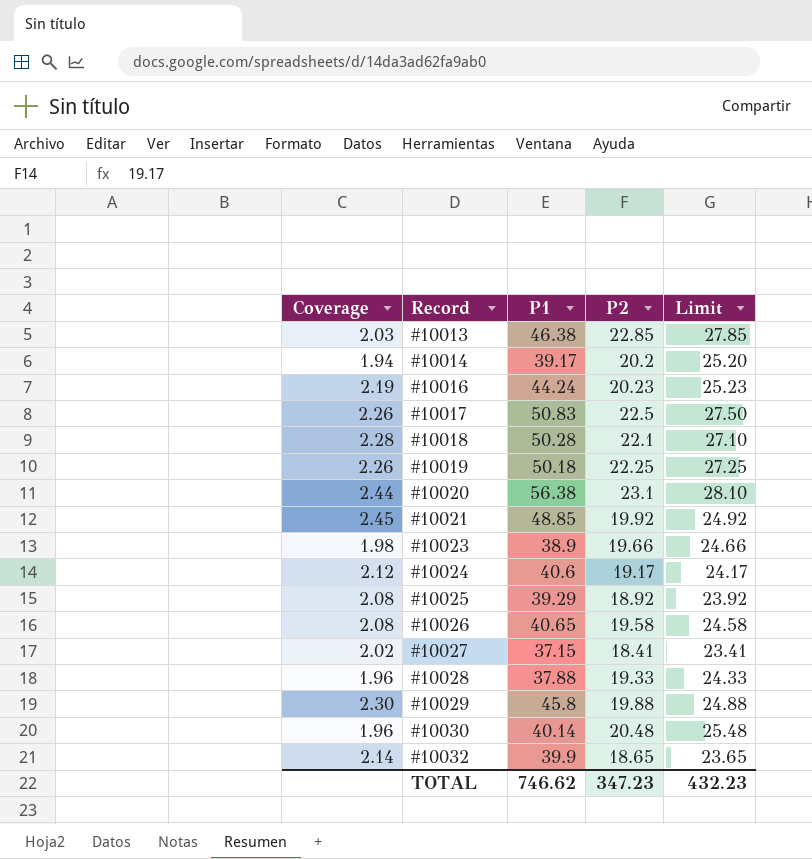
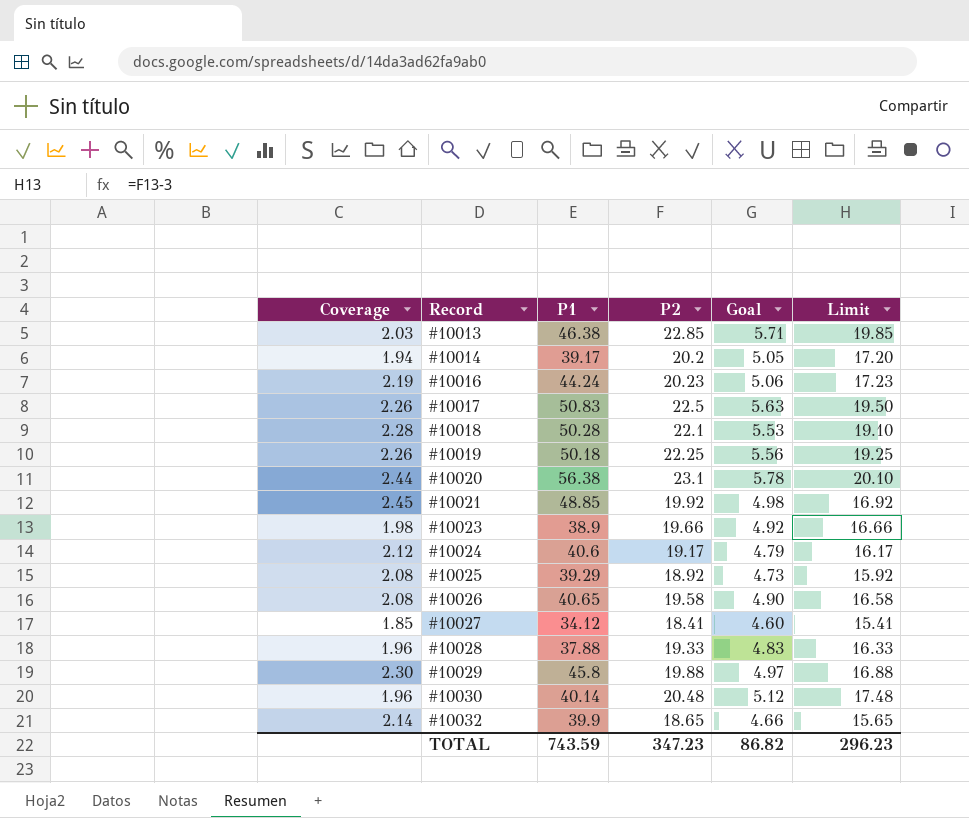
column Goal | formula: none -> [P2] * 0.25
column Limit | formula: [P2] + 5 -> [P2] - 3
#10027 | Coverage: 2.02 -> 1.85
#10027 | P1: 37.15 -> 34.12
TOTAL | P1: 746.62 -> 743.59
TOTAL | Limit: 432.23 -> 296.23

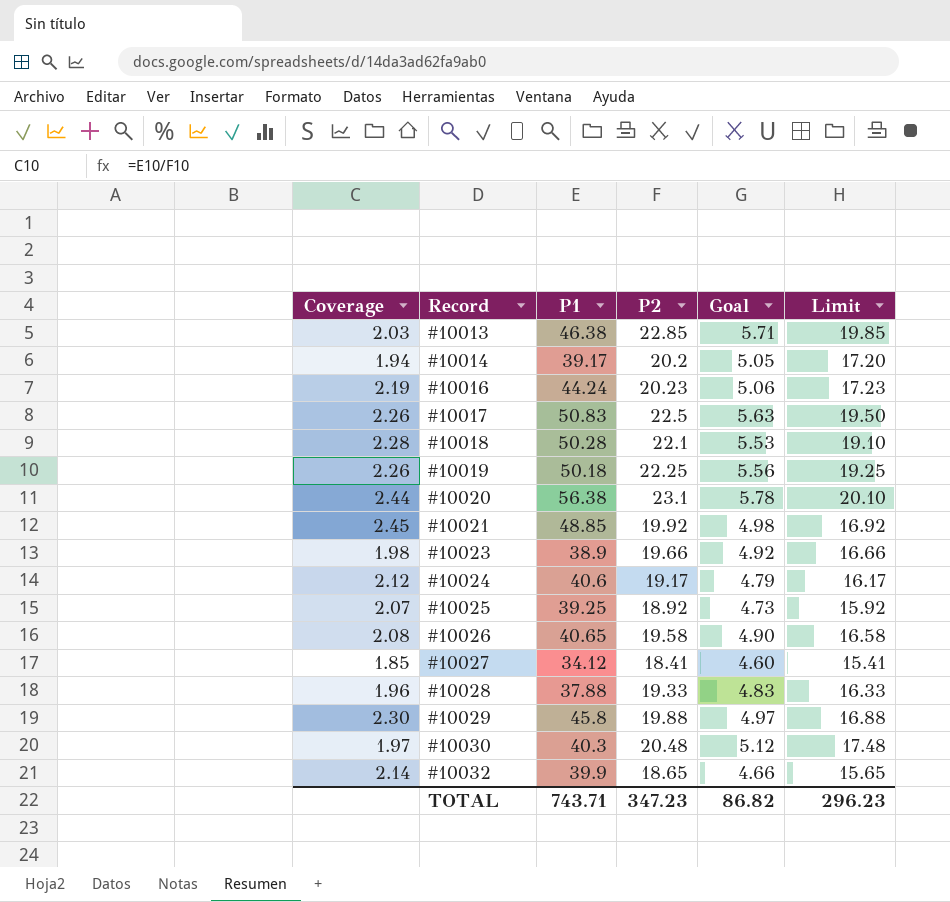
#10025 | Coverage: 2.08 -> 2.07
#10025 | P1: 39.29 -> 39.25
#10030 | Coverage: 1.96 -> 1.97
#10030 | P1: 40.14 -> 40.3
TOTAL | P1: 743.59 -> 743.71

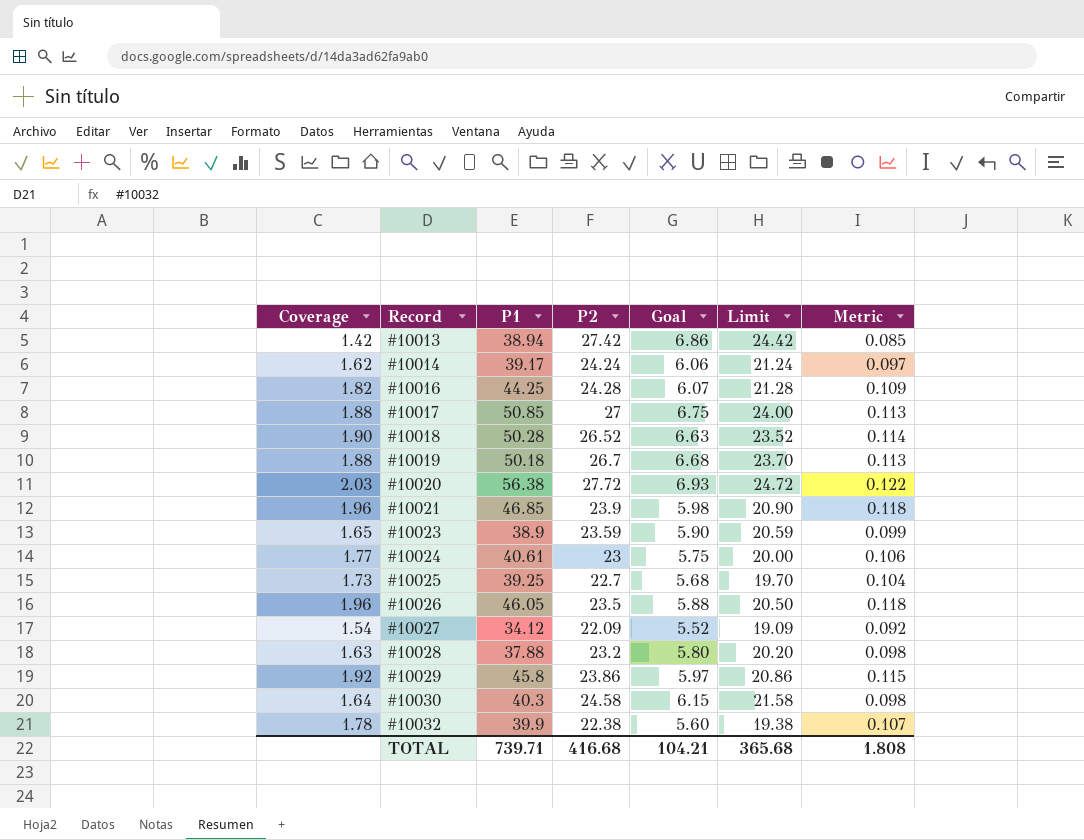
column Metric | formula: none -> [Coverage] * 0.06
#10013 | Coverage: 2.03 -> 1.42
#10013 | P1: 46.38 -> 38.94
#10013 | P2: 22.85 -> 27.42
#10013 | Goal: 5.71 -> 6.86
#10013 | Limit: 19.85 -> 24.42
#10014 | Coverage: 1.94 -> 1.62
#10014 | P2: 20.2 -> 24.24
#10014 | Goal: 5.05 -> 6.06
#10014 | Limit: 17.20 -> 21.24
#10016 | Coverage: 2.19 -> 1.82
#10016 | P1: 44.24 -> 44.25
#10016 | P2: 20.23 -> 24.28
#10016 | Goal: 5.06 -> 6.07
#10016 | Limit: 17.23 -> 21.28
#10017 | Coverage: 2.26 -> 1.88
#10017 | P1: 50.83 -> 50.85
#10017 | P2: 22.5 -> 27
#10017 | Goal: 5.63 -> 6.75
#10017 | Limit: 19.50 -> 24.00
#10018 | Coverage: 2.28 -> 1.90
#10018 | P2: 22.1 -> 26.52
#10018 | Goal: 5.53 -> 6.63
#10018 | Limit: 19.10 -> 23.52
#10019 | Coverage: 2.26 -> 1.88
#10019 | P2: 22.25 -> 26.7
#10019 | Goal: 5.56 -> 6.68
#10019 | Limit: 19.25 -> 23.70
#10020 | Coverage: 2.44 -> 2.03
#10020 | P2: 23.1 -> 27.72
#10020 | Goal: 5.78 -> 6.93
#10020 | Limit: 20.10 -> 24.72
#10021 | Coverage: 2.45 -> 1.96
#10021 | P1: 48.85 -> 46.85
#10021 | P2: 19.92 -> 23.9
#10021 | Goal: 4.98 -> 5.98
#10021 | Limit: 16.92 -> 20.90
#10023 | Coverage: 1.98 -> 1.65
#10023 | P2: 19.66 -> 23.59
#10023 | Goal: 4.92 -> 5.90
#10023 | Limit: 16.66 -> 20.59
#10024 | Coverage: 2.12 -> 1.77
#10024 | P1: 40.6 -> 40.61
#10024 | P2: 19.17 -> 23
#10024 | Goal: 4.79 -> 5.75
#10024 | Limit: 16.17 -> 20.00
#10025 | Coverage: 2.07 -> 1.73
#10025 | P2: 18.92 -> 22.7
#10025 | Goal: 4.73 -> 5.68
#10025 | Limit: 15.92 -> 19.70
#10026 | Coverage: 2.08 -> 1.96
#10026 | P1: 40.65 -> 46.05
#10026 | P2: 19.58 -> 23.5
#10026 | Goal: 4.90 -> 5.88
#10026 | Limit: 16.58 -> 20.50
#10027 | Coverage: 1.85 -> 1.54
#10027 | P2: 18.41 -> 22.09
#10027 | Goal: 4.60 -> 5.52
#10027 | Limit: 15.41 -> 19.09
#10028 | Coverage: 1.96 -> 1.63
#10028 | P2: 19.33 -> 23.2
#10028 | Goal: 4.83 -> 5.80
#10028 | Limit: 16.33 -> 20.20
#10029 | Coverage: 2.30 -> 1.92
#10029 | P2: 19.88 -> 23.86
#10029 | Goal: 4.97 -> 5.97
#10029 | Limit: 16.88 -> 20.86
#10030 | Coverage: 1.97 -> 1.64
#10030 | P2: 20.48 -> 24.58
#10030 | Goal: 5.12 -> 6.15
#10030 | Limit: 17.48 -> 21.58
#10032 | Coverage: 2.14 -> 1.78
#10032 | P2: 18.65 -> 22.38
#10032 | Goal: 4.66 -> 5.60
#10032 | Limit: 15.65 -> 19.38
TOTAL | P1: 743.71 -> 739.71
TOTAL | P2: 347.23 -> 416.68
TOTAL | Goal: 86.82 -> 104.21
TOTAL | Limit: 296.23 -> 365.68

